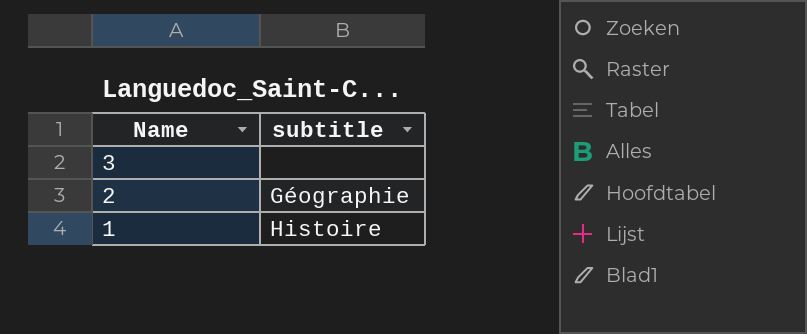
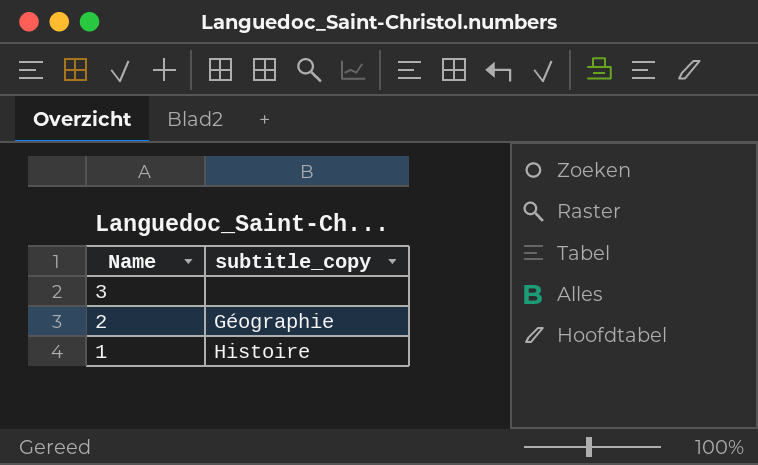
column name: subtitle -> subtitle_copy

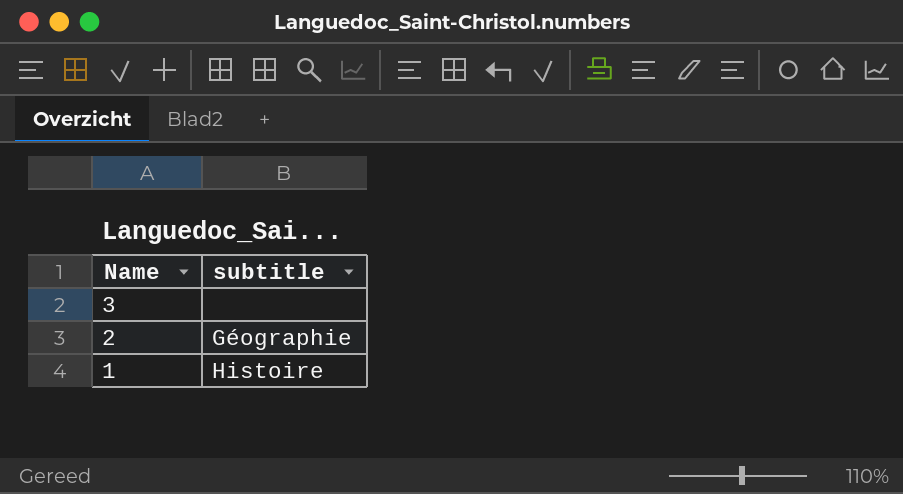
column name: subtitle_copy -> subtitle

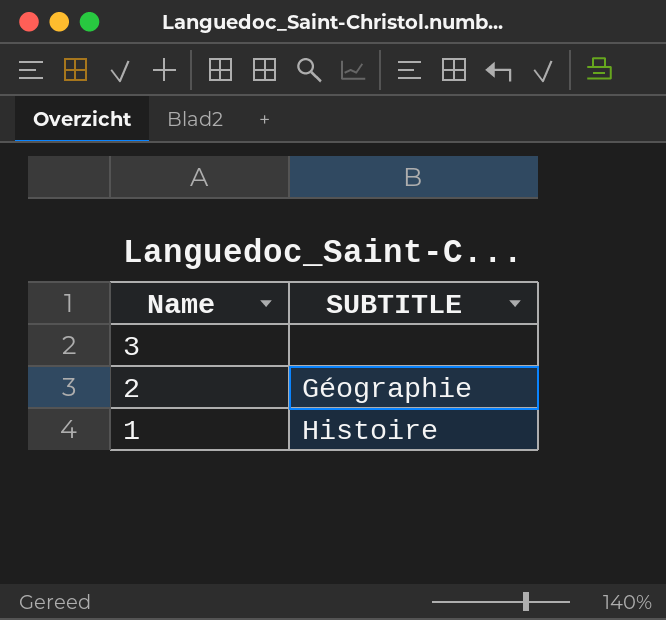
column name: subtitle -> SUBTITLE

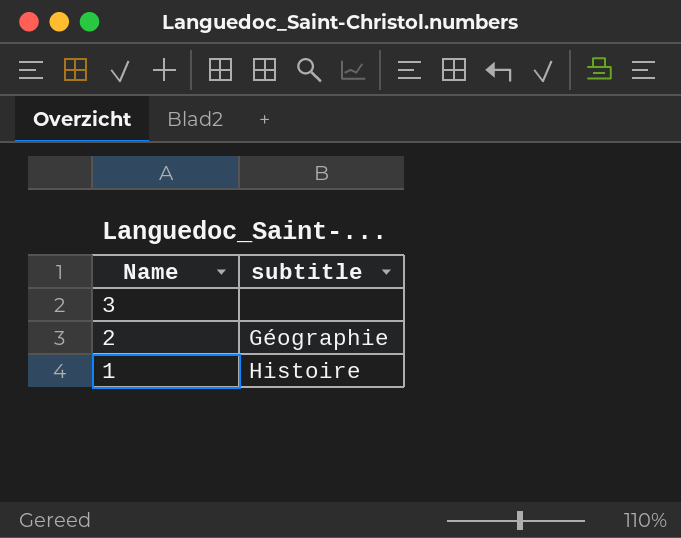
column name: SUBTITLE -> subtitle

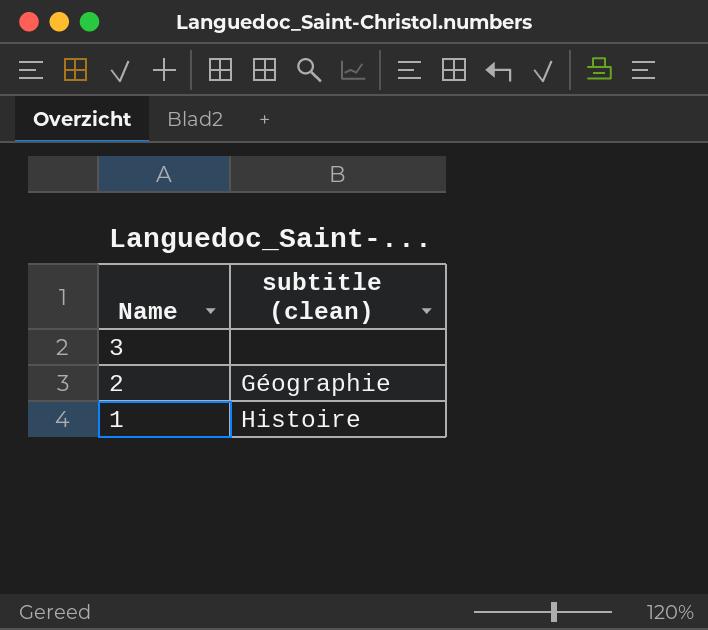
column name: subtitle -> subtitle (clean)

